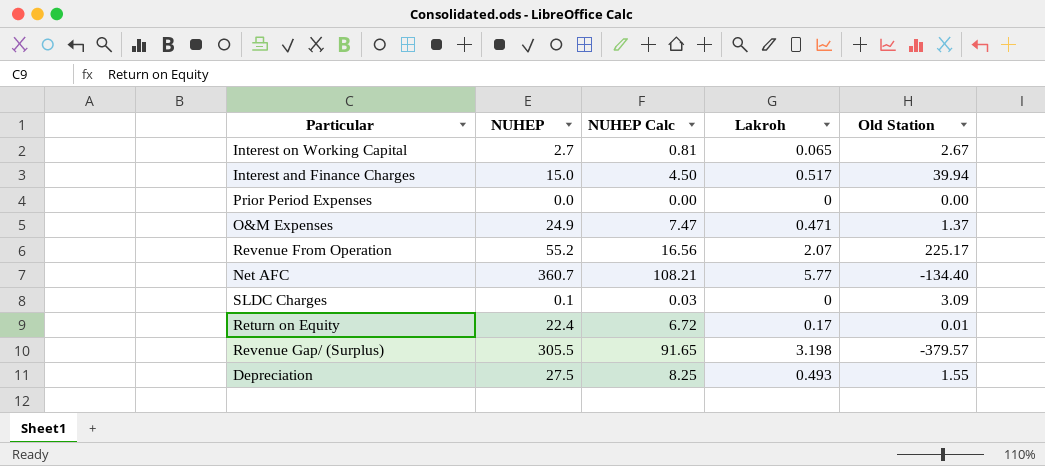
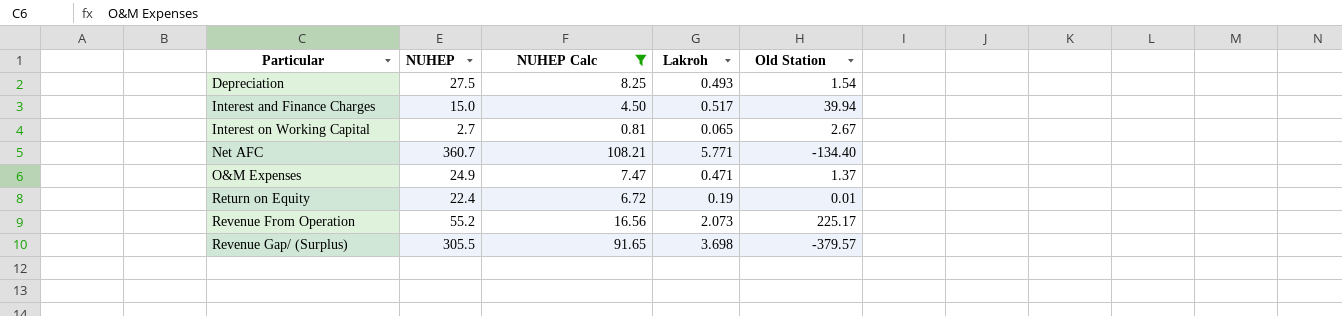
filter: none -> NUHEP Calc >= 0.81
row order: none -> Particular ascending
Depreciation | Old Station: 1.55 -> 1.54
Net AFC | Lakroh: 5.77 -> 5.771
Return on Equity | Lakroh: 0.17 -> 0.19
Revenue From Operation | Lakroh: 2.07 -> 2.073
Revenue Gap/ (Surplus) | Lakroh: 3.198 -> 3.698

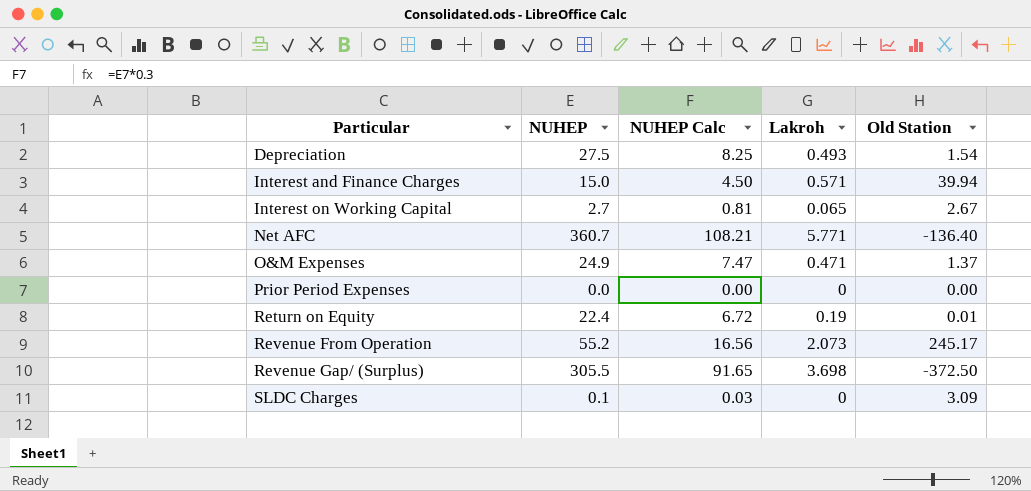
filter: NUHEP Calc >= 0.81 -> none
Interest and Finance Charges | Lakroh: 0.517 -> 0.571
Net AFC | Old Station: -134.40 -> -136.40
Revenue From Operation | Old Station: 225.17 -> 245.17
Revenue Gap/ (Surplus) | Old Station: -379.57 -> -372.50

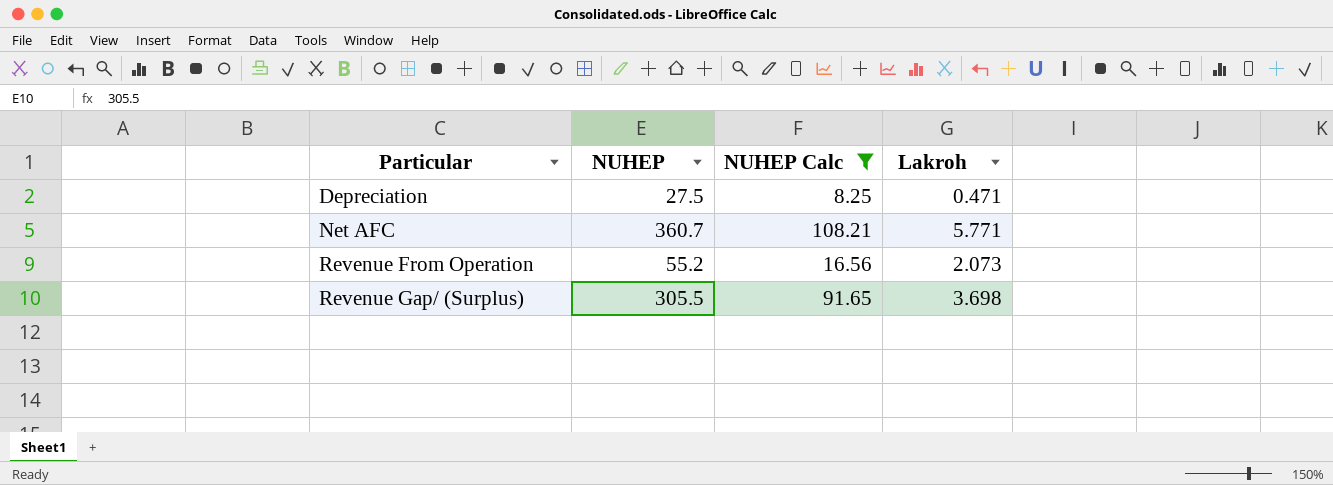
filter: none -> NUHEP Calc >= 8.25
column Old Station | position: 5 -> none
Depreciation | Lakroh: 0.493 -> 0.471

